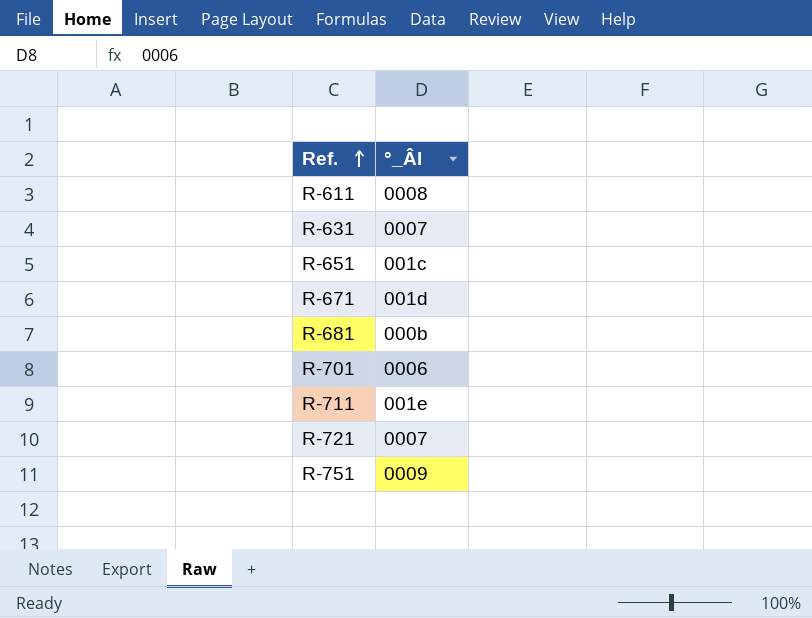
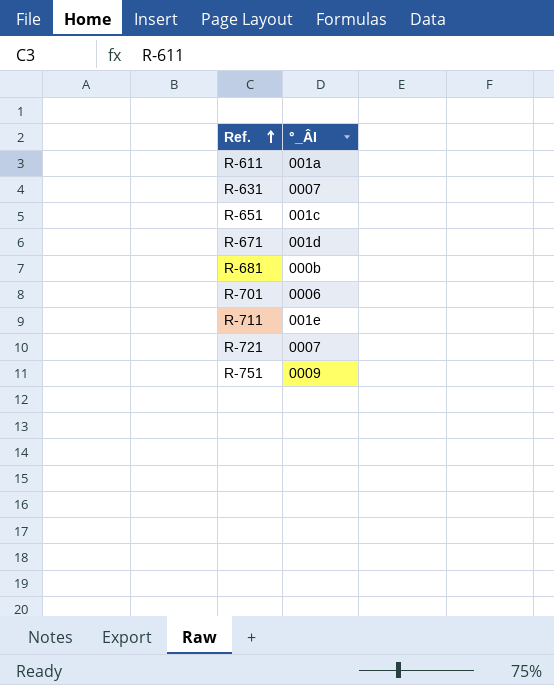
R-611 | °_ÂI: 0008 -> 001a

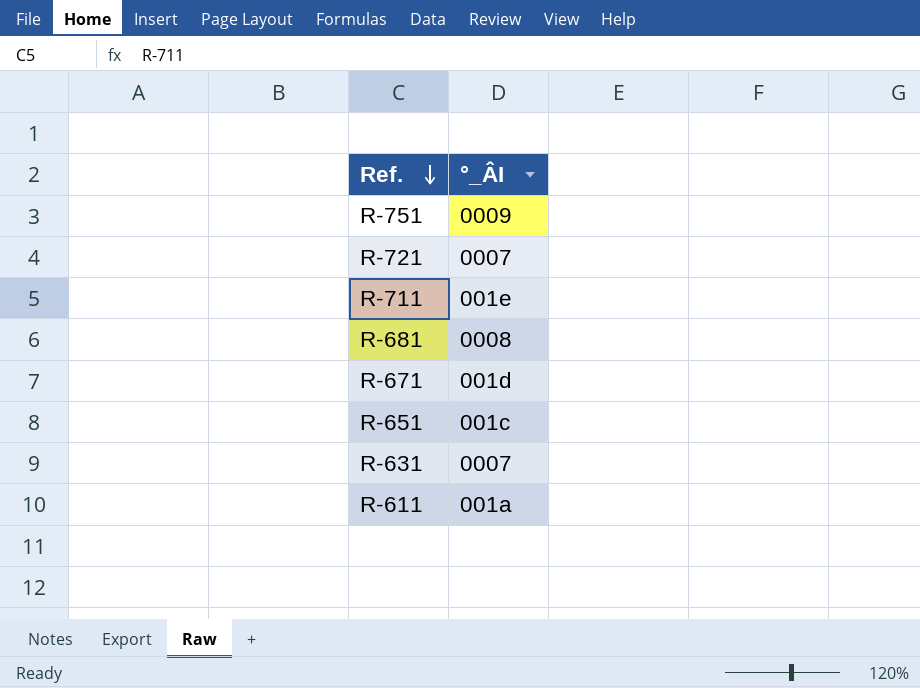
row order: Ref. ascending -> Ref. descending
row R-701: 0006 -> none
R-681 | °_ÂI: 000b -> 0008

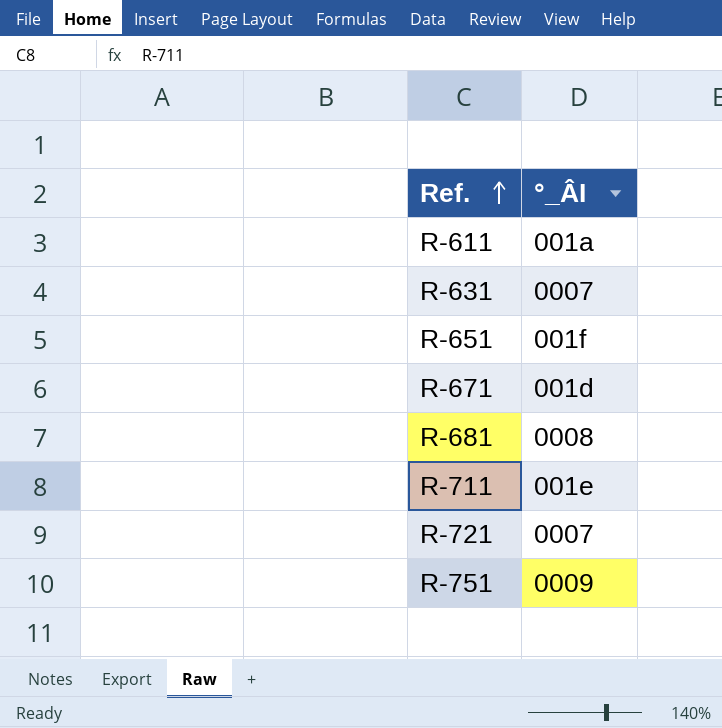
row order: Ref. descending -> Ref. ascending
R-651 | °_ÂI: 001c -> 001f

